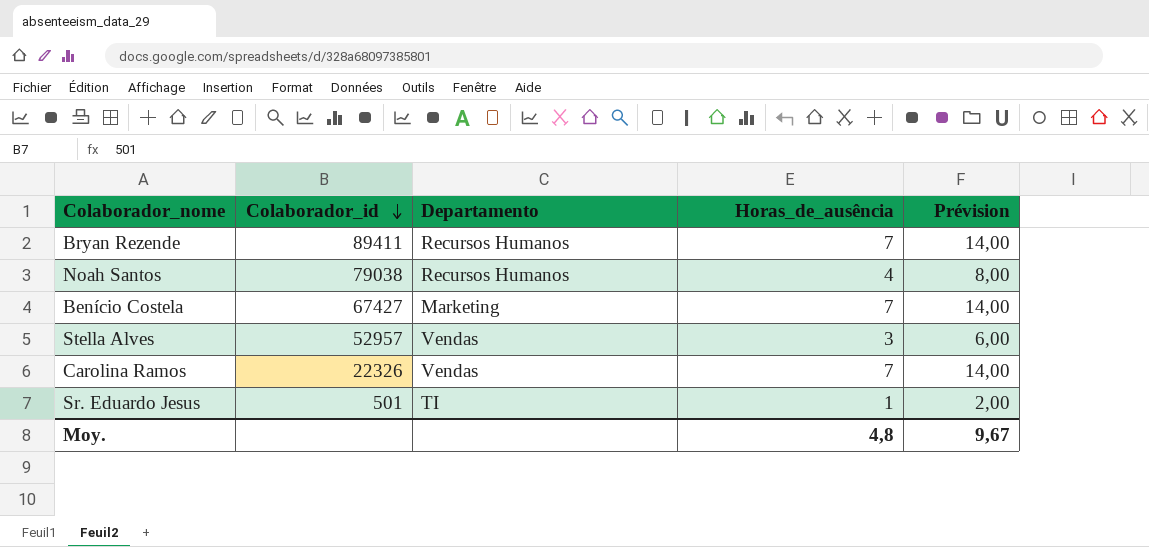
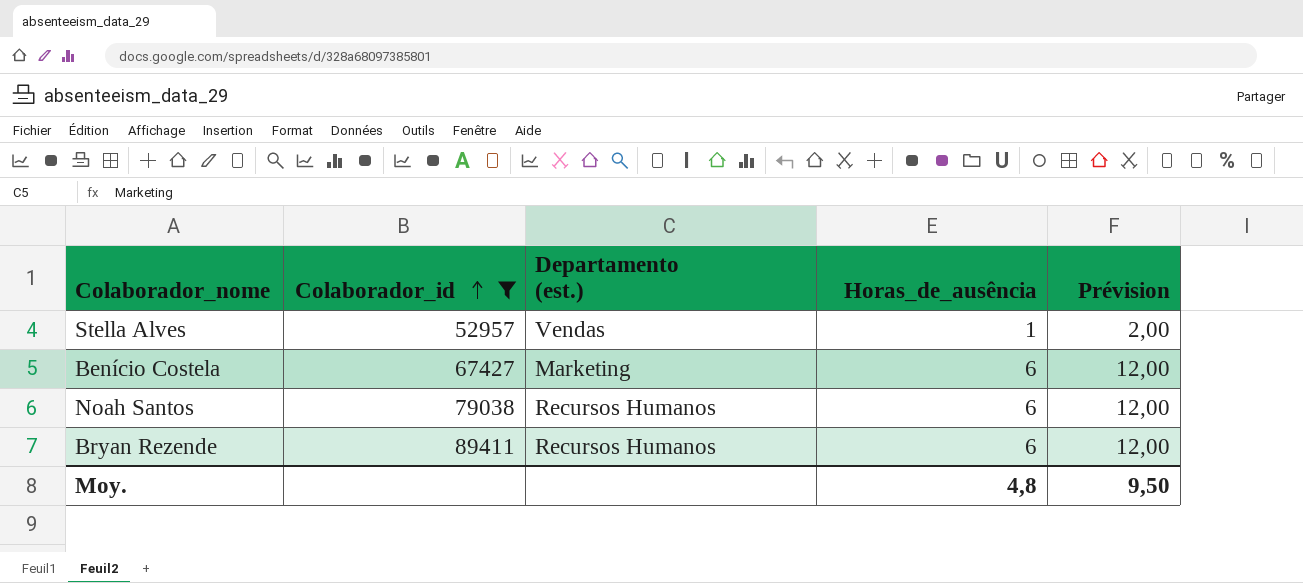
filter: none -> Colaborador_id >= 52957
row order: Colaborador_id descending -> Colaborador_id ascending
column name: Departamento -> Departamento (est.)
Stella Alves | Horas_de_ausência: 3 -> 1
Stella Alves | Prévision: 6,00 -> 2,00
Benício Costela | Horas_de_ausência: 7 -> 6
Benício Costela | Prévision: 14,00 -> 12,00
Noah Santos | Horas_de_ausência: 4 -> 6
Noah Santos | Prévision: 8,00 -> 12,00
Bryan Rezende | Horas_de_ausência: 7 -> 6
Bryan Rezende | Prévision: 14,00 -> 12,00
Moy. | Prévision: 9,67 -> 9,50

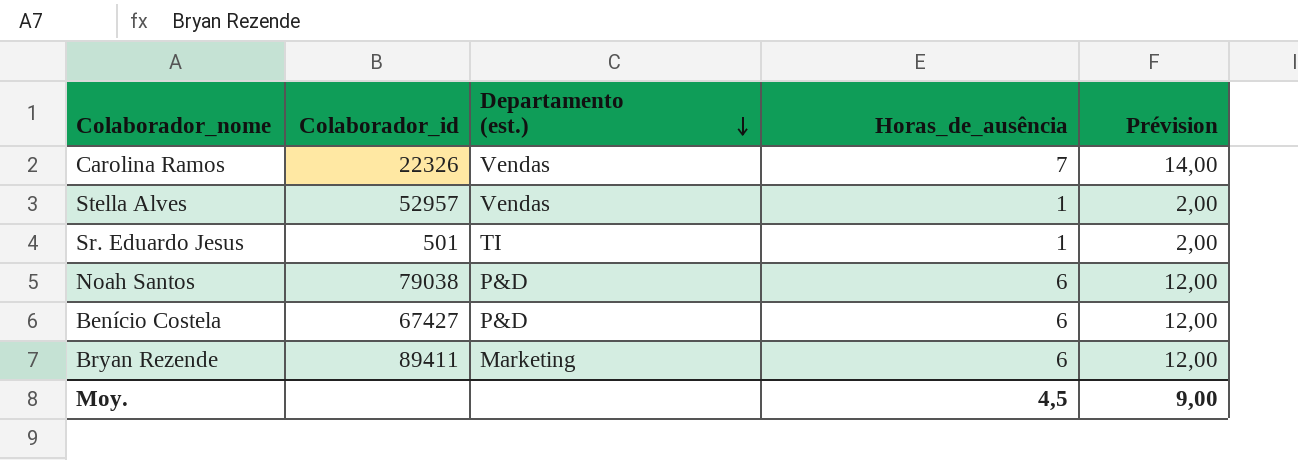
filter: Colaborador_id >= 52957 -> none
row order: Colaborador_id ascending -> Departamento (est.) descending
Noah Santos | Departamento (est.): Recursos Humanos -> P&D
Benício Costela | Departamento (est.): Marketing -> P&D
Bryan Rezende | Departamento (est.): Recursos Humanos -> Marketing
Moy. | Horas_de_ausência: 4,8 -> 4,5
Moy. | Prévision: 9,50 -> 9,00

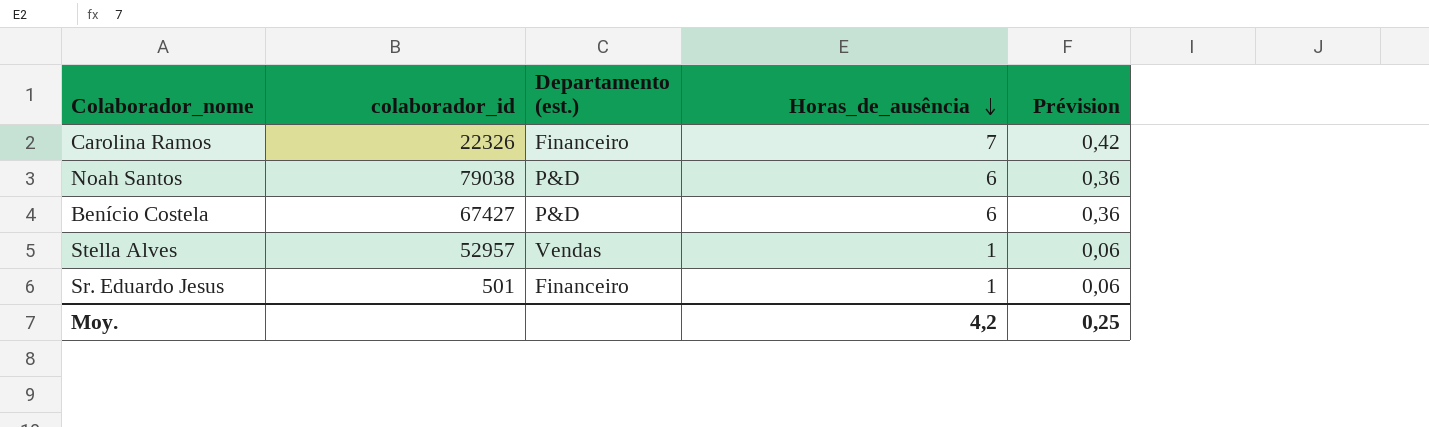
row order: Departamento (est.) descending -> Horas_de_ausência descending
column name: Colaborador_id -> colaborador_id
column Prévision | formula: [Horas_de_ausência] * 2 -> [Horas_de_ausência] * 0,06
row Bryan Rezende: 89411 | Marketing | 6 | 12,00 -> none
Carolina Ramos | Departamento (est.): Vendas -> Financeiro
Sr. Eduardo Jesus | Departamento (est.): TI -> Financeiro
Moy. | Horas_de_ausência: 4,5 -> 4,2
Moy. | Prévision: 9,00 -> 0,25

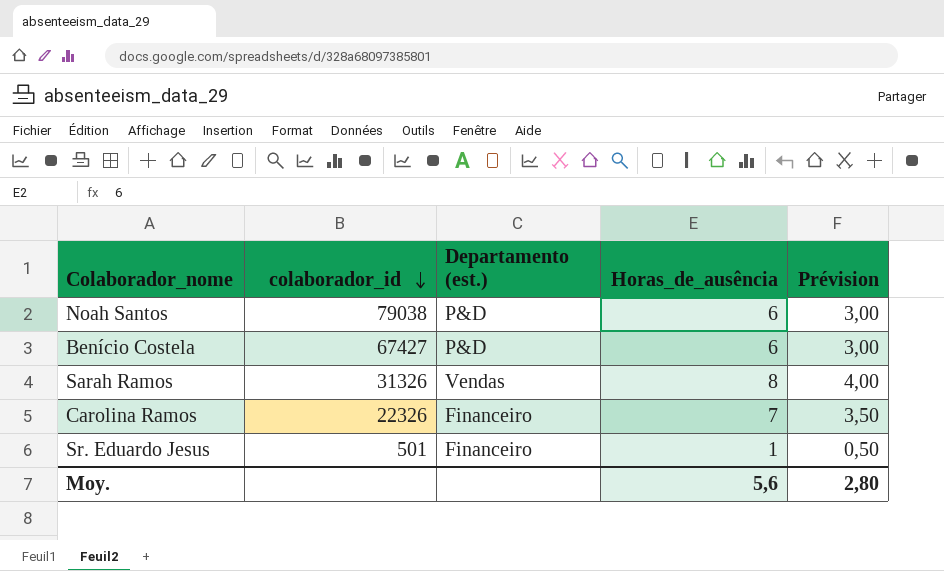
row order: Horas_de_ausência descending -> colaborador_id descending
column Prévision | formula: [Horas_de_ausência] * 0,06 -> [Horas_de_ausência] * 0,5
row Stella Alves: 52957 | Vendas | 1 | 0,06 -> none
row Sarah Ramos: none -> 31326 | Vendas | 8 | 4,00
Moy. | Horas_de_ausência: 4,2 -> 5,6
Moy. | Prévision: 0,25 -> 2,80

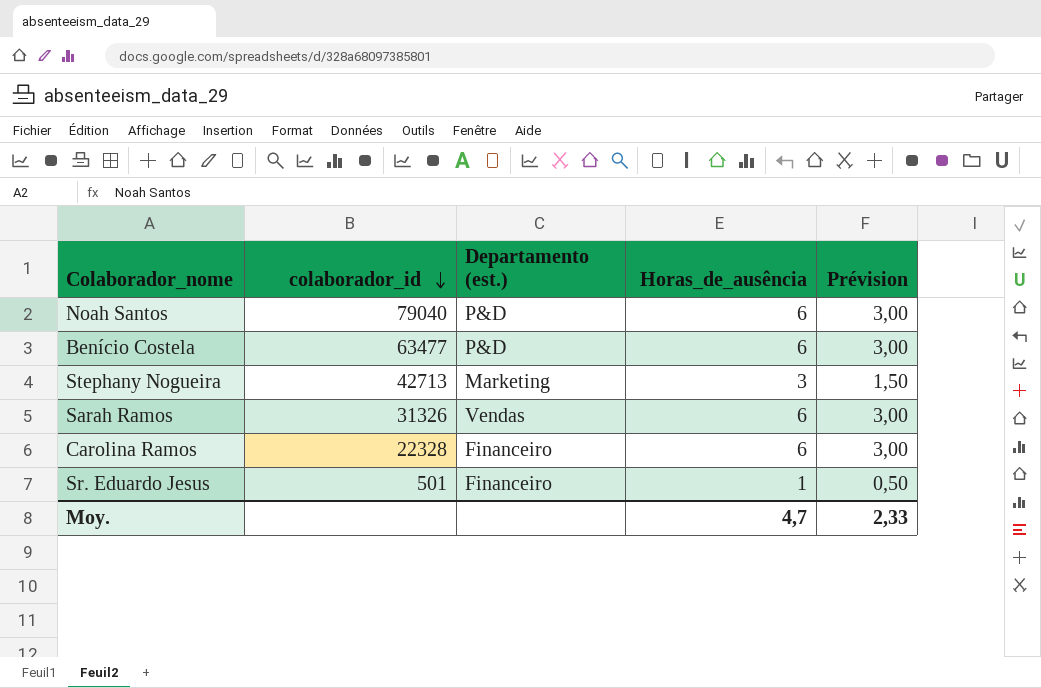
Noah Santos | colaborador_id: 79038 -> 79040
Benício Costela | colaborador_id: 67427 -> 63477
row Stephany Nogueira: none -> 42713 | Marketing | 3 | 1,50
Sarah Ramos | Horas_de_ausência: 8 -> 6
Sarah Ramos | Prévision: 4,00 -> 3,00
Carolina Ramos | colaborador_id: 22326 -> 22328
Carolina Ramos | Horas_de_ausência: 7 -> 6
Carolina Ramos | Prévision: 3,50 -> 3,00
Moy. | Horas_de_ausência: 5,6 -> 4,7
Moy. | Prévision: 2,80 -> 2,33

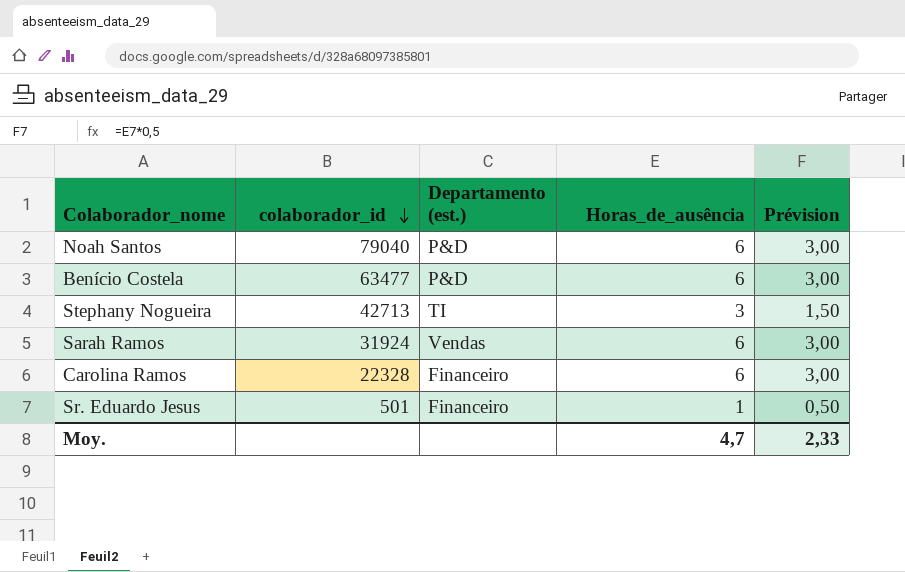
Stephany Nogueira | Departamento (est.): Marketing -> TI
Sarah Ramos | colaborador_id: 31326 -> 31924

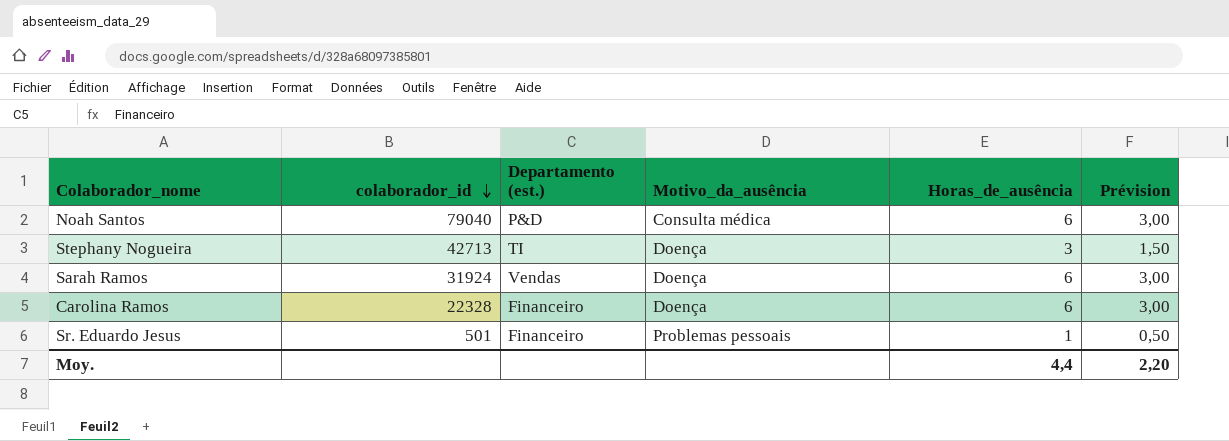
column Motivo_da_ausência | position: none -> 4
row Benício Costela: 63477 | P&D | 6 | 3,00 -> none
Moy. | Horas_de_ausência: 4,7 -> 4,4
Moy. | Prévision: 2,33 -> 2,20

